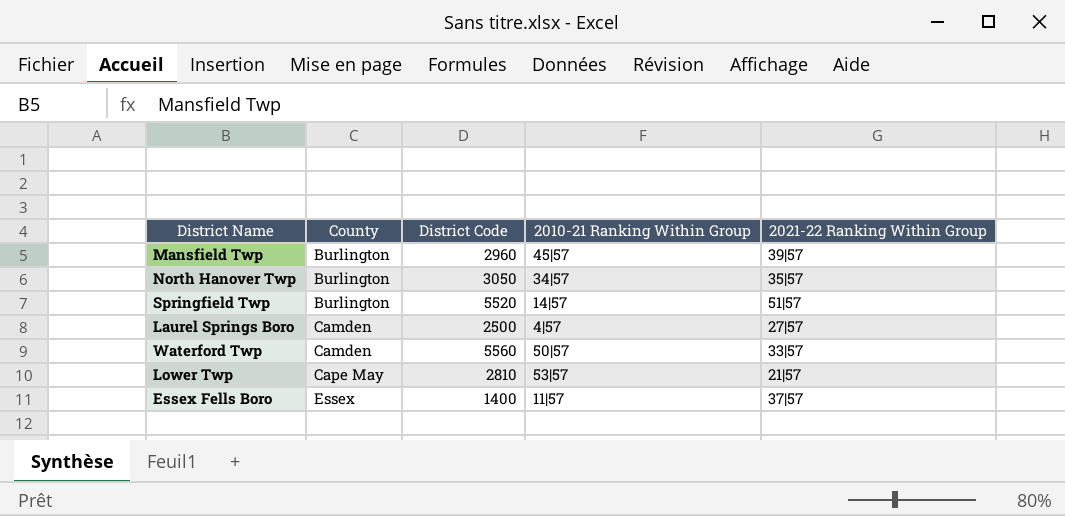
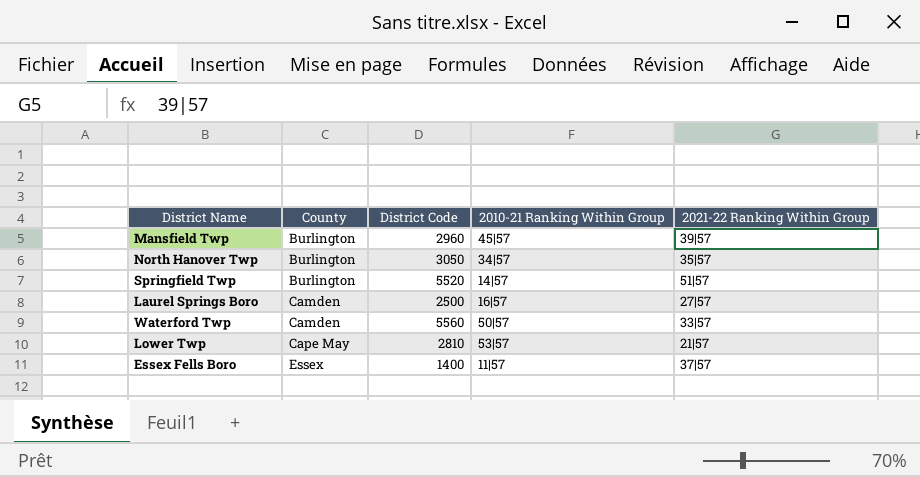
Laurel Springs Boro | 2010-21 Ranking Within Group: 4|57 -> 16|57

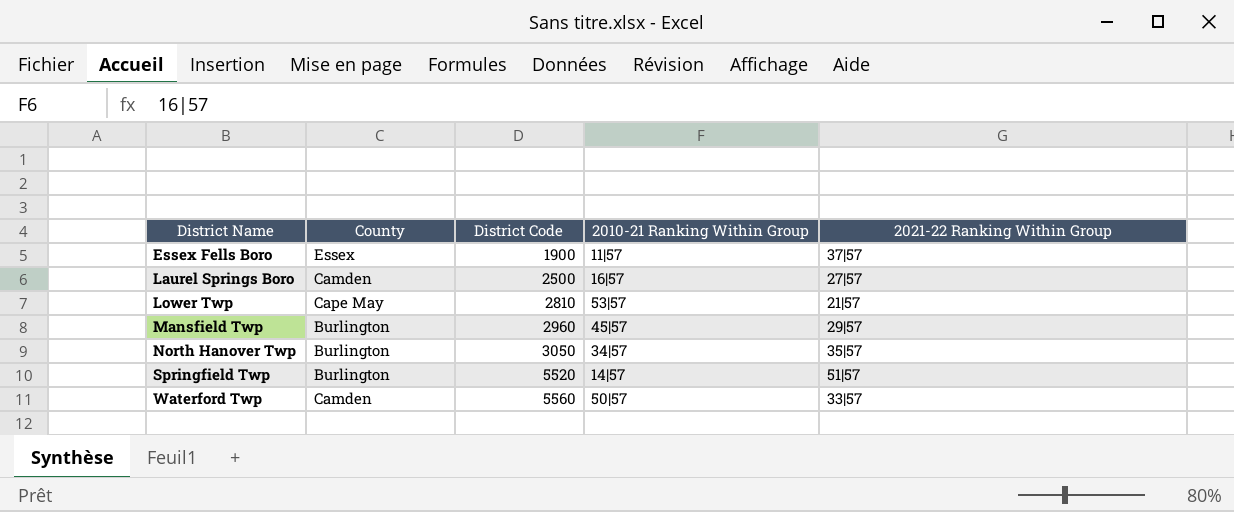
row order: County ascending -> District Name ascending
Essex Fells Boro | District Code: 1400 -> 1900
Mansfield Twp | 2021-22 Ranking Within Group: 39|57 -> 29|57

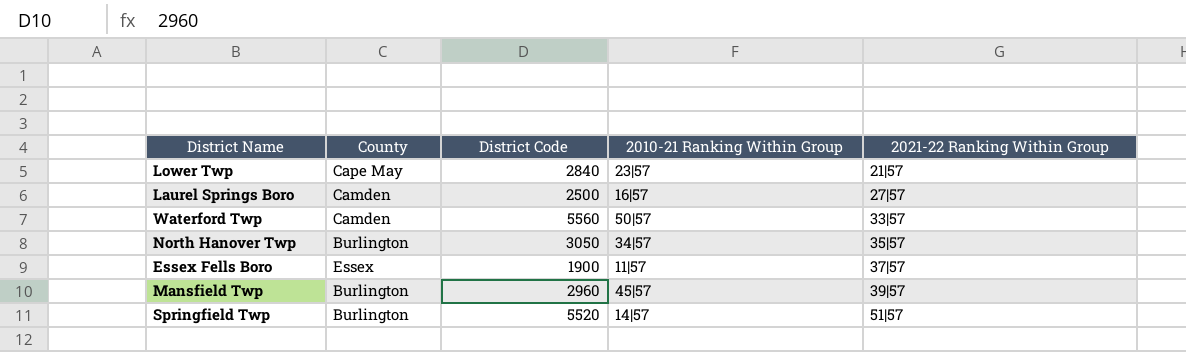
row order: District Name ascending -> 2021-22 Ranking Within Group ascending
Lower Twp | District Code: 2810 -> 2840
Lower Twp | 2010-21 Ranking Within Group: 53|57 -> 23|57
Mansfield Twp | 2021-22 Ranking Within Group: 29|57 -> 39|57

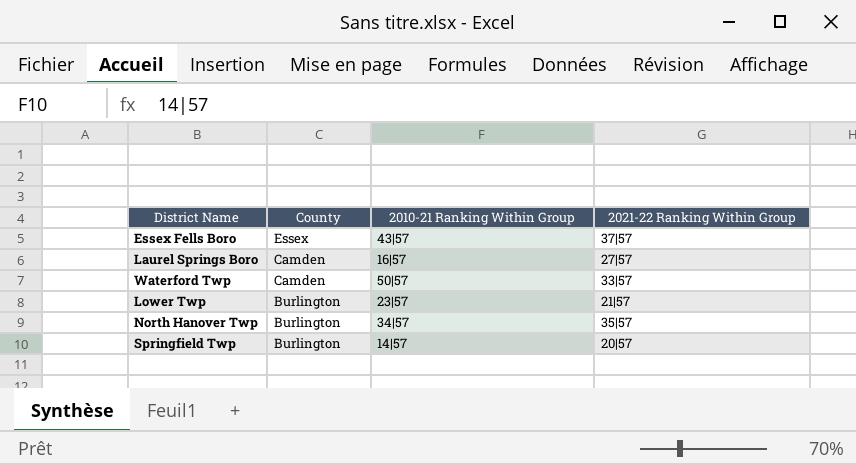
row order: 2021-22 Ranking Within Group ascending -> County descending
column District Code | position: 3 -> none
row Mansfield Twp: Burlington | 2960 | 45|57 | 39|57 -> none
Essex Fells Boro | 2010-21 Ranking Within Group: 11|57 -> 43|57
Lower Twp | County: Cape May -> Burlington
Springfield Twp | 2021-22 Ranking Within Group: 51|57 -> 20|57

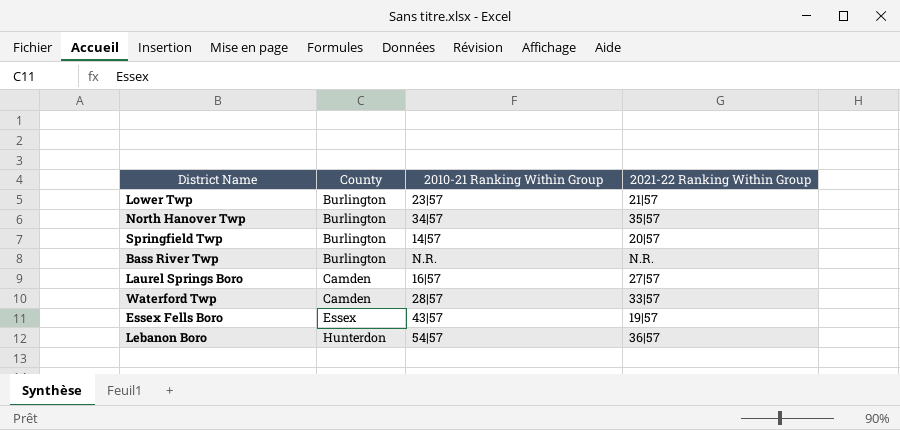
row order: County descending -> County ascending
row Bass River Twp: none -> Burlington | N.R. | N.R.
Waterford Twp | 2010-21 Ranking Within Group: 50|57 -> 28|57
Essex Fells Boro | 2021-22 Ranking Within Group: 37|57 -> 19|57
row Lebanon Boro: none -> Hunterdon | 54|57 | 36|57

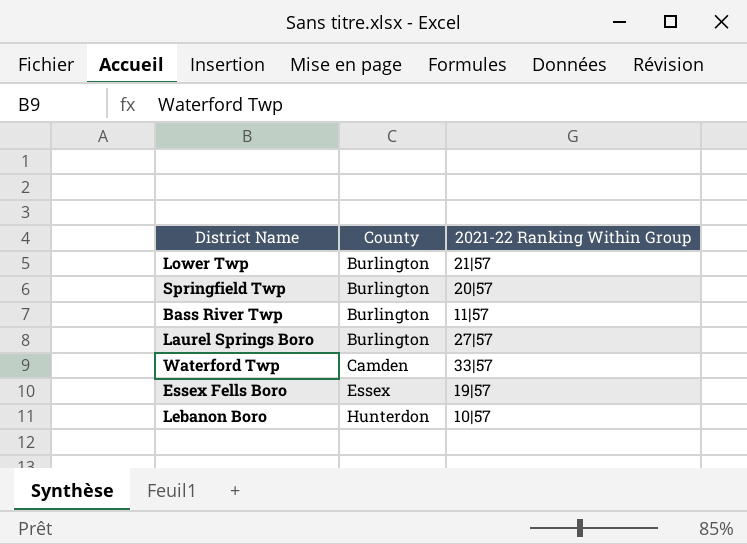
column 2010-21 Ranking Within Group | position: 3 -> none
row North Hanover Twp: Burlington | 34|57 | 35|57 -> none
Bass River Twp | 2021-22 Ranking Within Group: N.R. -> 11|57
Laurel Springs Boro | County: Camden -> Burlington
Lebanon Boro | 2021-22 Ranking Within Group: 36|57 -> 10|57

